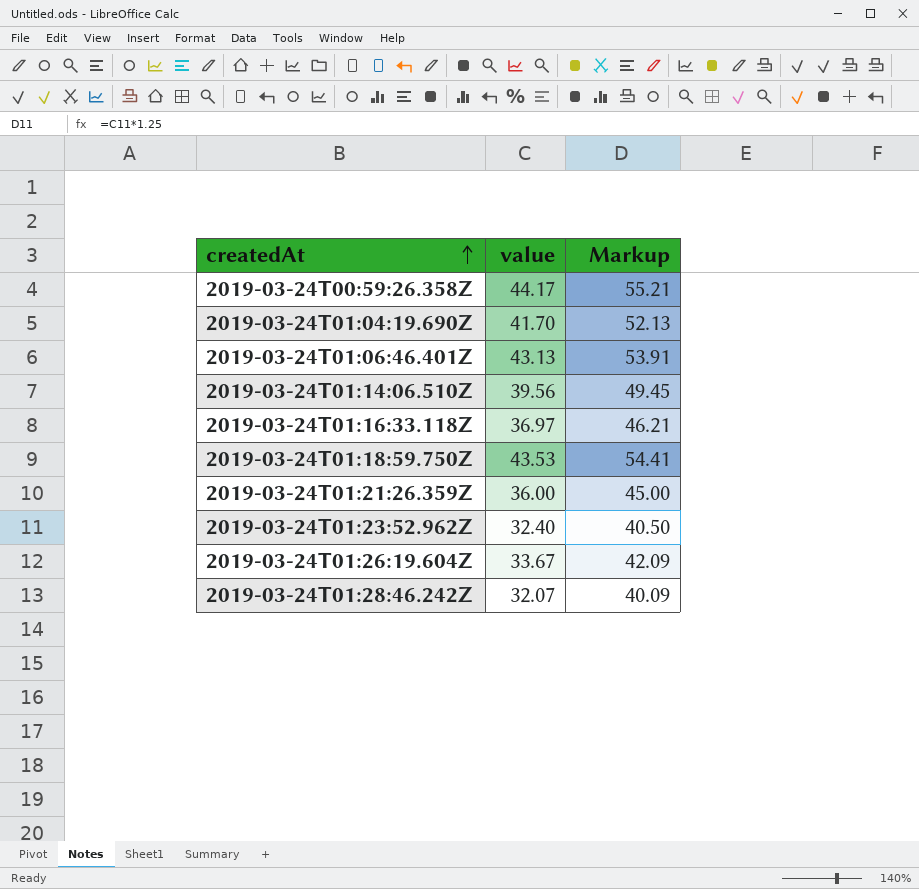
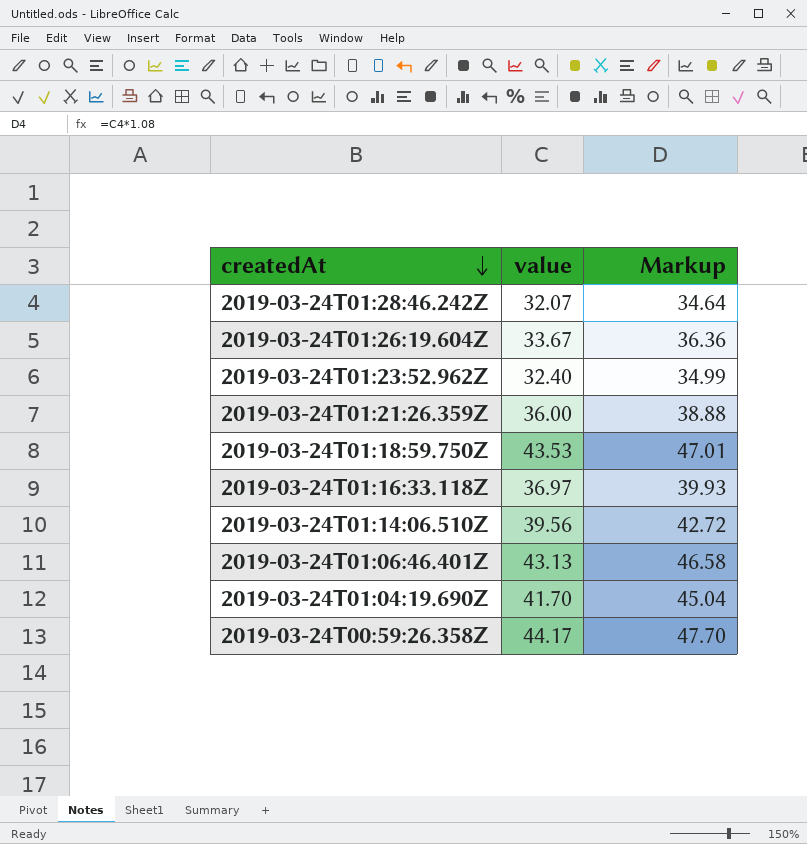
row order: createdAt ascending -> createdAt descending
column Markup | formula: [value] * 1.25 -> [value] * 1.08

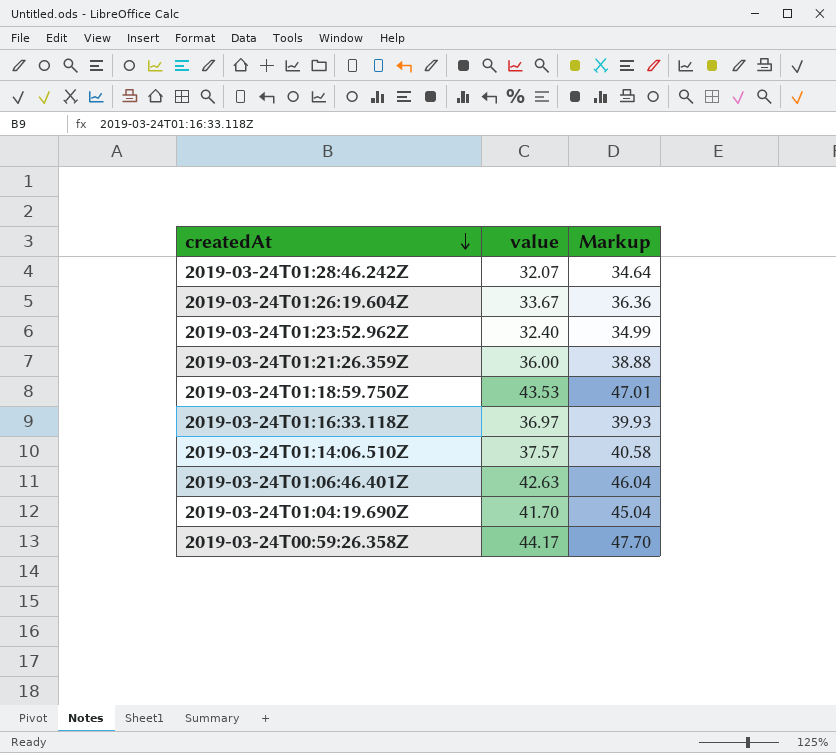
2019-03-24T01:14:06.510Z | value: 39.56 -> 37.57
2019-03-24T01:14:06.510Z | Markup: 42.72 -> 40.58
2019-03-24T01:06:46.401Z | value: 43.13 -> 42.63
2019-03-24T01:06:46.401Z | Markup: 46.58 -> 46.04

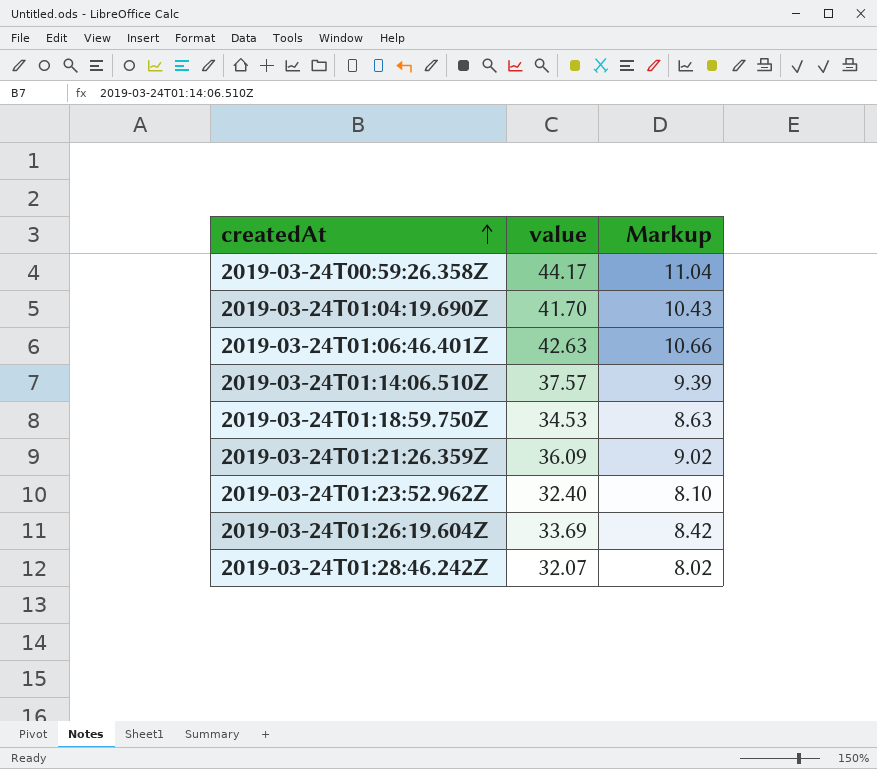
row order: createdAt descending -> createdAt ascending
column Markup | formula: [value] * 1.08 -> [value] * 0.25
row 2019-03-24T01:16:33.118Z: 36.97 | 39.93 -> none
2019-03-24T01:18:59.750Z | value: 43.53 -> 34.53
2019-03-24T01:21:26.359Z | value: 36.00 -> 36.09
2019-03-24T01:26:19.604Z | value: 33.67 -> 33.69

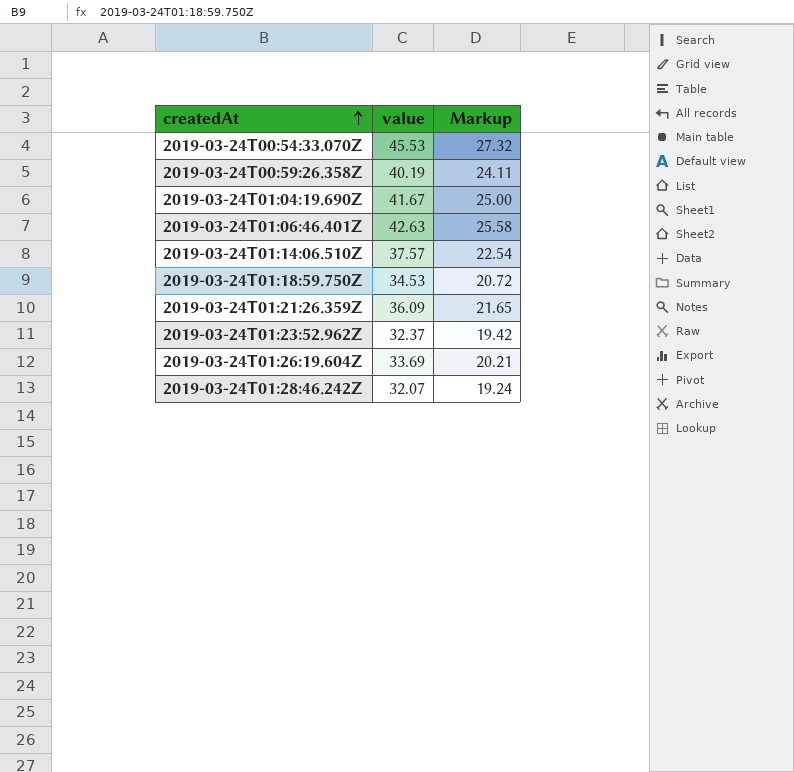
column Markup | formula: [value] * 0.25 -> [value] * 0.6
row 2019-03-24T00:54:33.070Z: none -> 45.53 | 27.32
2019-03-24T00:59:26.358Z | value: 44.17 -> 40.19
2019-03-24T01:04:19.690Z | value: 41.70 -> 41.67
2019-03-24T01:23:52.962Z | value: 32.40 -> 32.37

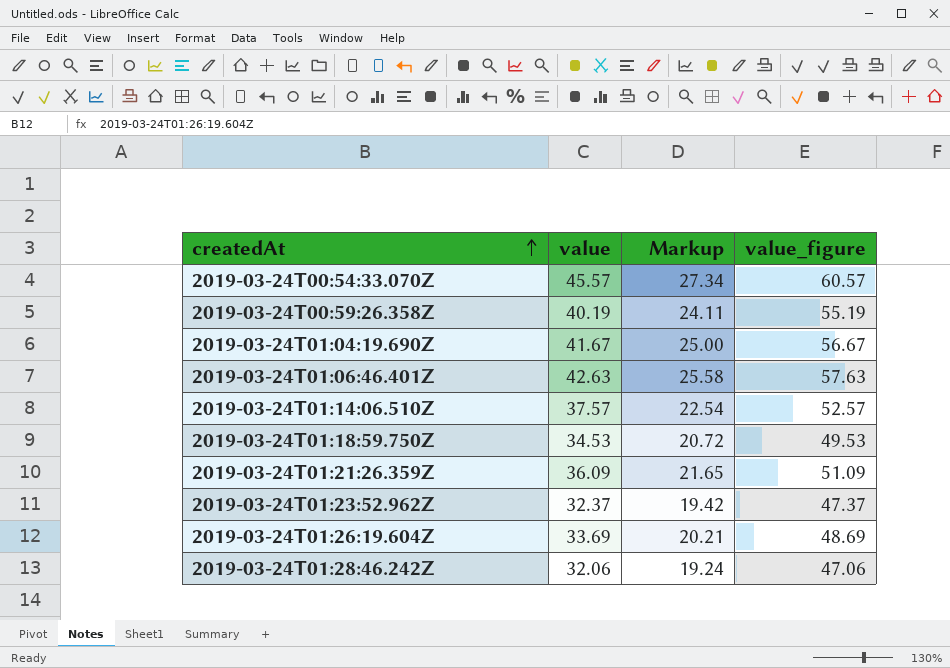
column value_figure | formula: none -> [value] + 15
2019-03-24T00:54:33.070Z | value: 45.53 -> 45.57
2019-03-24T00:54:33.070Z | Markup: 27.32 -> 27.34
2019-03-24T01:28:46.242Z | value: 32.07 -> 32.06

